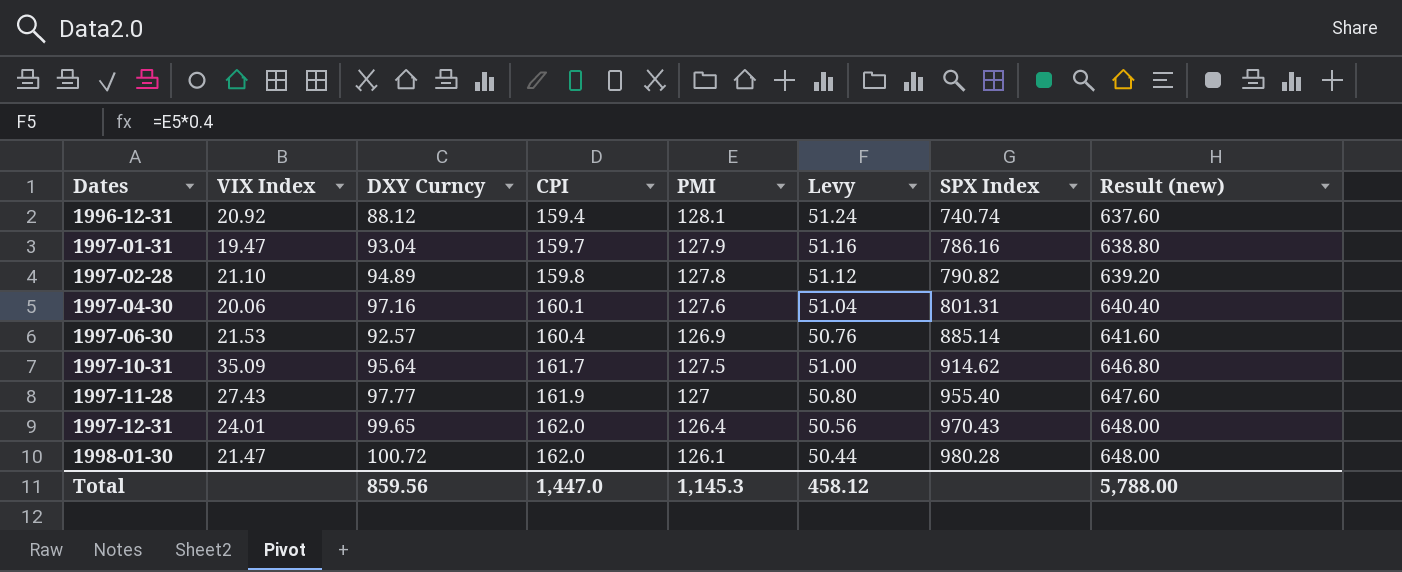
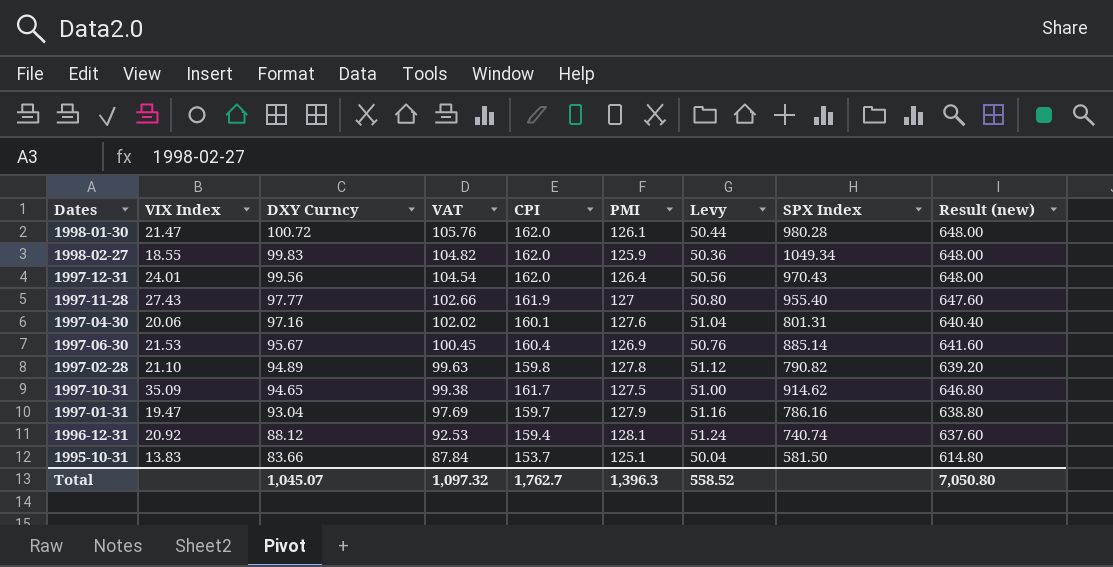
row order: Dates ascending -> DXY Curncy descending
column VAT | formula: none -> [DXY Curncy] * 1.05
row 1998-02-27: none -> 18.55 | 99.83 | 104.82 | 162.0 | 125.9 | 50.36 | 1049.34 | 648.00
1997-12-31 | DXY Curncy: 99.65 -> 99.56
1997-06-30 | DXY Curncy: 92.57 -> 95.67
1997-10-31 | DXY Curncy: 95.64 -> 94.65
row 1995-10-31: none -> 13.83 | 83.66 | 87.84 | 153.7 | 125.1 | 50.04 | 581.50 | 614.80
Total | DXY Curncy: 859.56 -> 1,045.07
Total | CPI: 1,447.0 -> 1,762.7
Total | PMI: 1,145.3 -> 1,396.3
Total | Levy: 458.12 -> 558.52
Total | Result (new): 5,788.00 -> 7,050.80

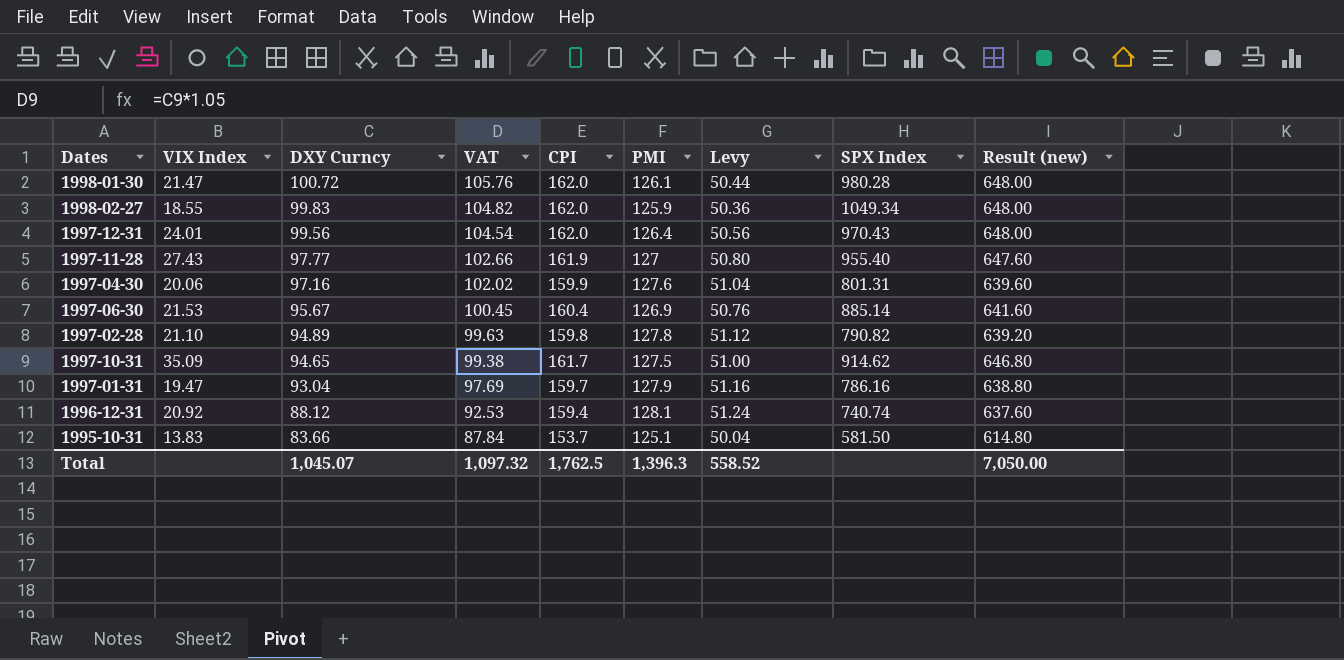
1997-04-30 | CPI: 160.1 -> 159.9
1997-04-30 | Result (new): 640.40 -> 639.60
Total | CPI: 1,762.7 -> 1,762.5
Total | Result (new): 7,050.80 -> 7,050.00

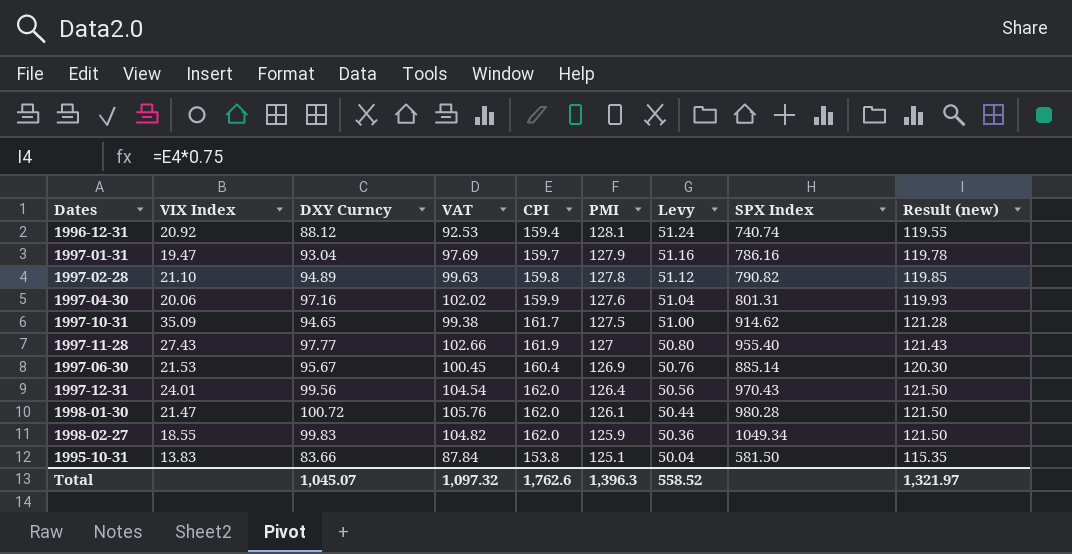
row order: DXY Curncy descending -> PMI descending
column Result (new) | formula: [CPI] * 4 -> [CPI] * 0.75
1995-10-31 | CPI: 153.7 -> 153.8
Total | CPI: 1,762.5 -> 1,762.6
Total | Result (new): 7,050.00 -> 1,321.97

